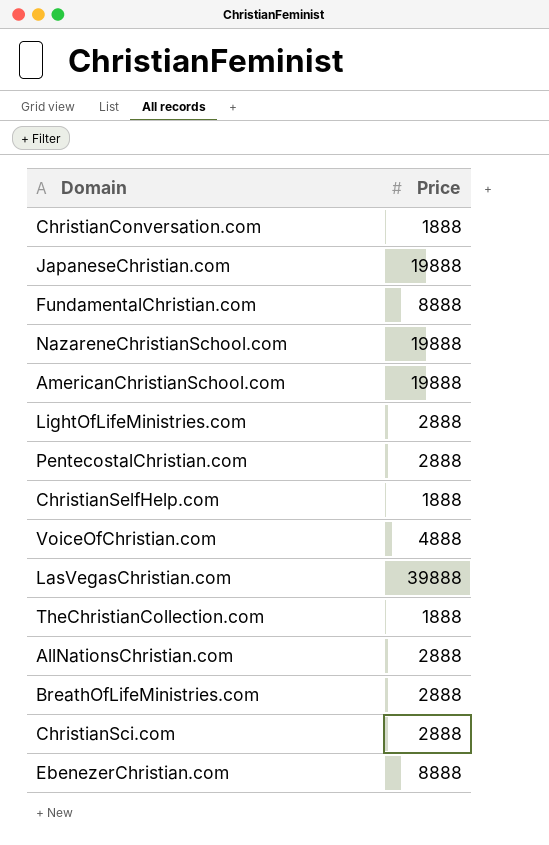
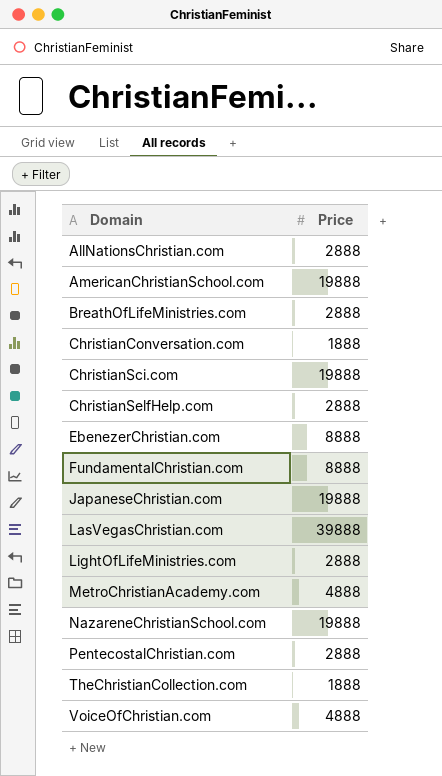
row order: none -> Domain ascending
ChristianSci.com | Price: 2888 -> 19888
ChristianSelfHelp.com | Price: 1888 -> 2888
row MetroChristianAcademy.com: none -> 4888

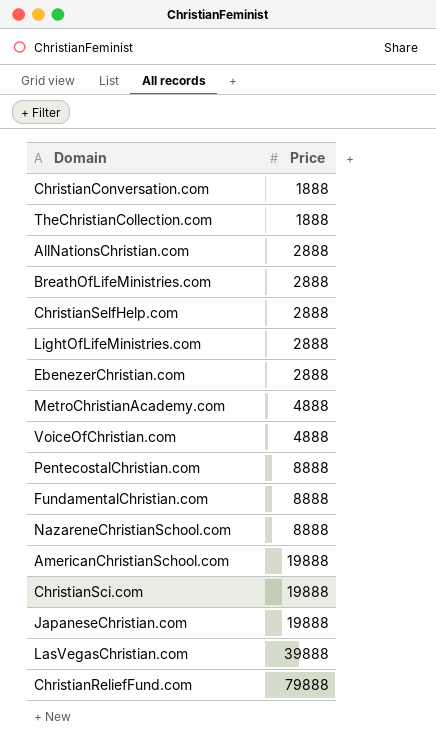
row order: Domain ascending -> Price ascending
EbenezerChristian.com | Price: 8888 -> 2888
PentecostalChristian.com | Price: 2888 -> 8888
NazareneChristianSchool.com | Price: 19888 -> 8888
row ChristianReliefFund.com: none -> 79888

